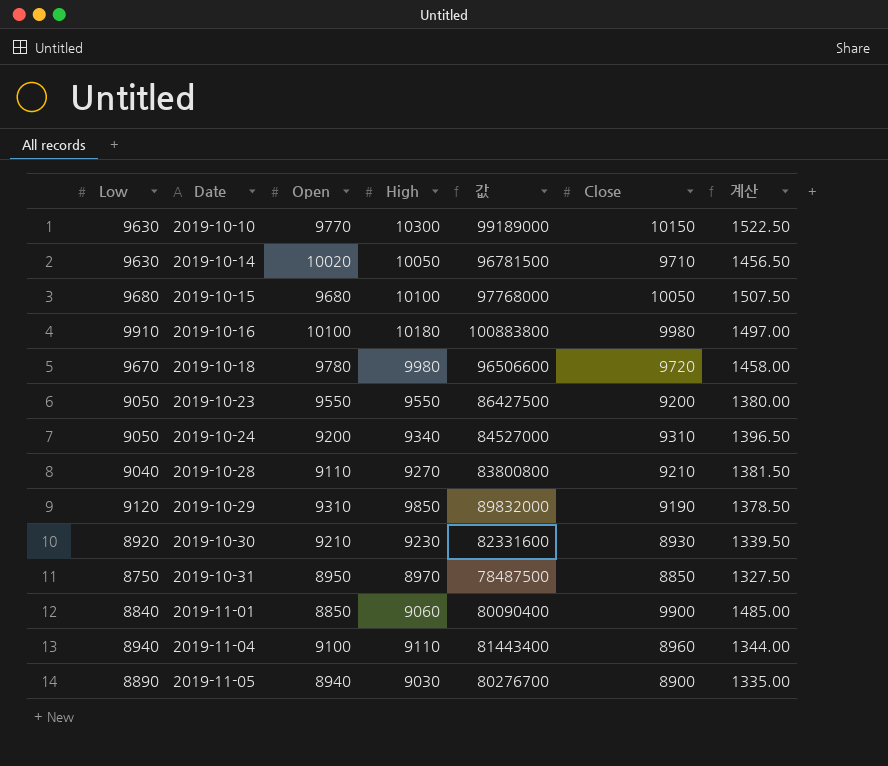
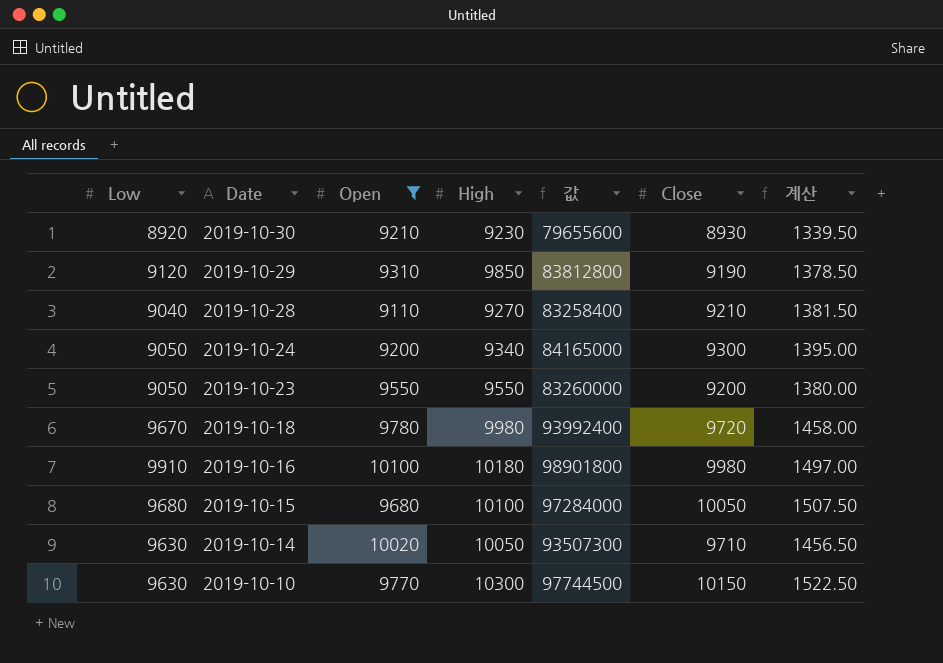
filter: none -> Open >= 9110
row order: Date ascending -> Date descending
column 값 | formula: [Low] * [High] -> [Low] * [Close]
2019-10-24 | Close: 9310 -> 9300
2019-10-24 | 계산: 1396.50 -> 1395.00

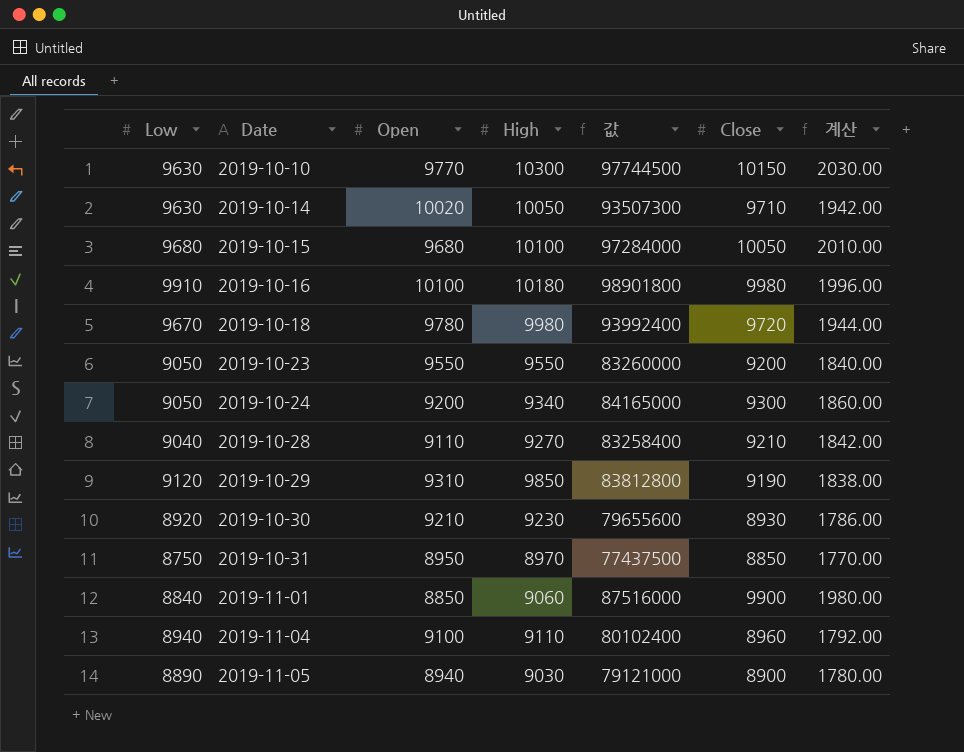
filter: Open >= 9110 -> none
row order: Date descending -> Date ascending
column 계산 | formula: [Close] * 0.15 -> [Close] * 0.2

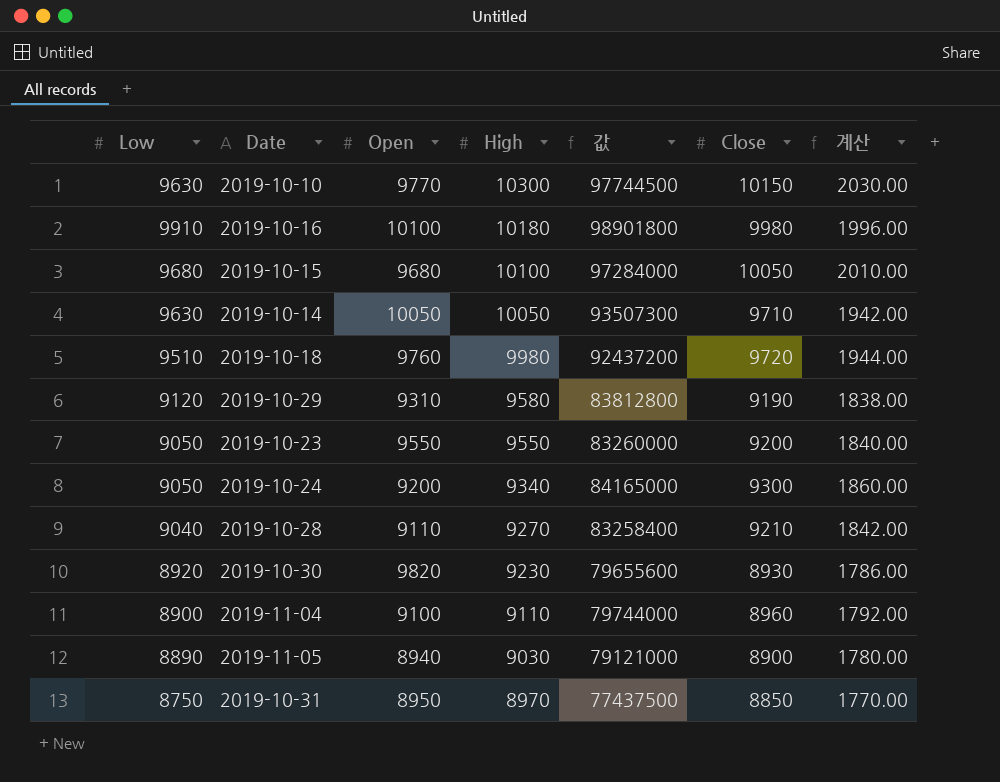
row order: Date ascending -> High descending
row 2019-11-01: 8840 | 8850 | 9060 | 87516000 | 9900 | 1980.00 -> none
2019-10-14 | Open: 10020 -> 10050
2019-10-18 | Low: 9670 -> 9510
2019-10-18 | Open: 9780 -> 9760
2019-10-18 | 값: 93992400 -> 92437200
2019-10-29 | High: 9850 -> 9580
2019-10-30 | Open: 9210 -> 9820
2019-11-04 | Low: 8940 -> 8900
2019-11-04 | 값: 80102400 -> 79744000

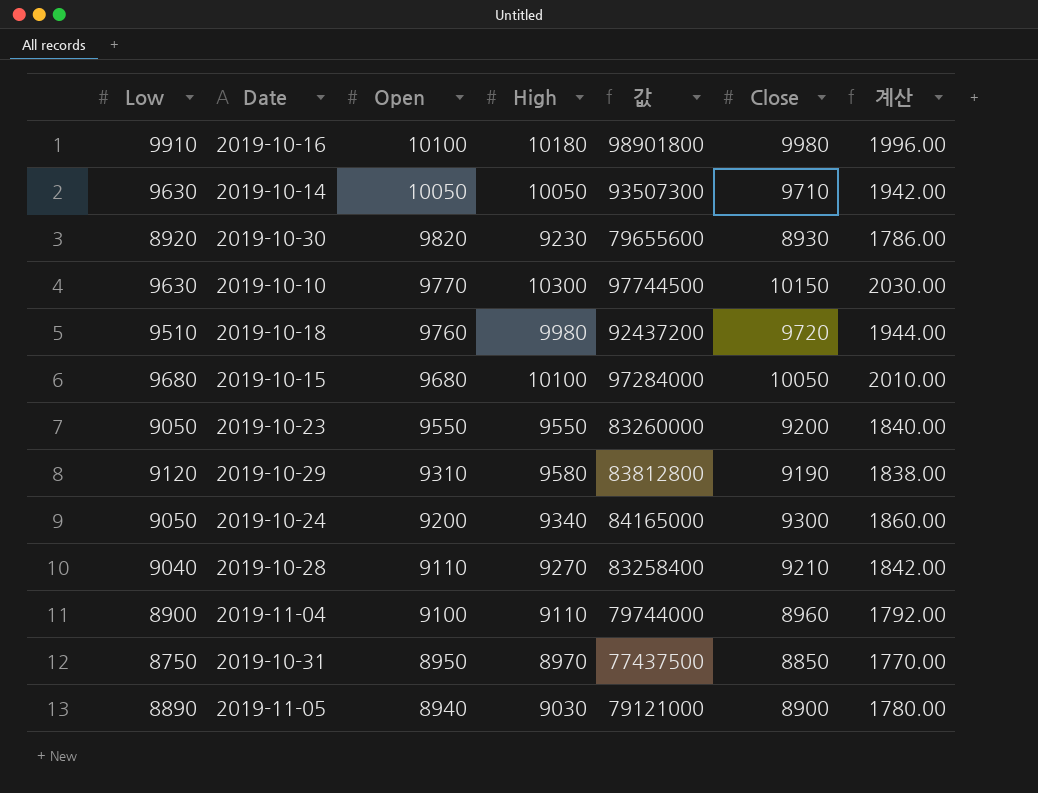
row order: High descending -> Open descending

